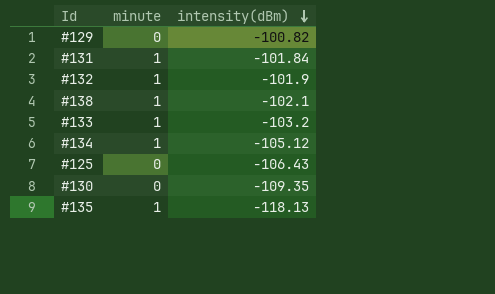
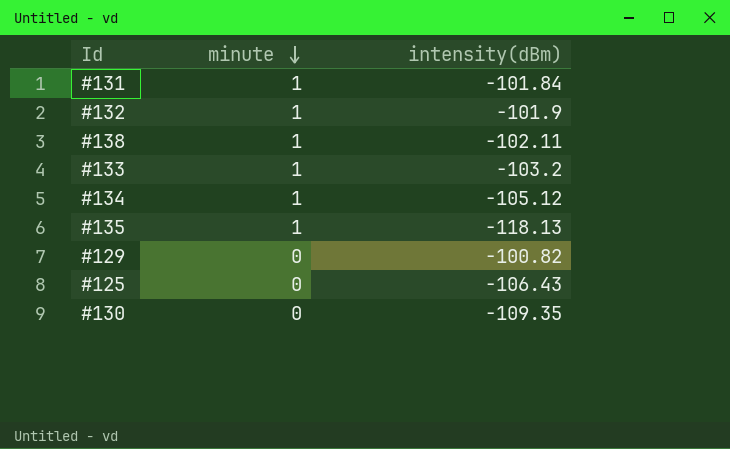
row order: intensity(dBm) descending -> minute descending
#138 | intensity(dBm): -102.1 -> -102.11

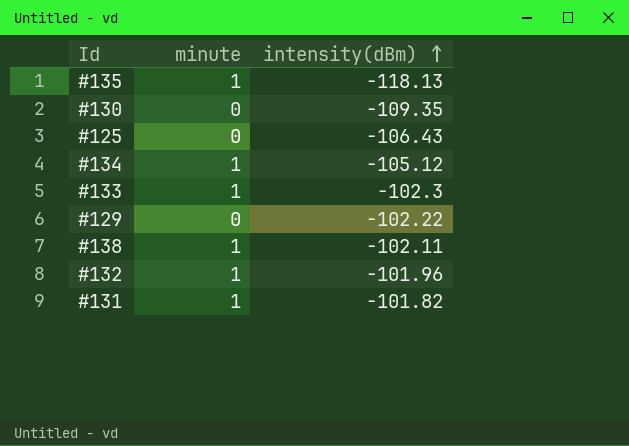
row order: minute descending -> intensity(dBm) ascending
#133 | intensity(dBm): -103.2 -> -102.3
#129 | intensity(dBm): -100.82 -> -102.22
#132 | intensity(dBm): -101.9 -> -101.96
#131 | intensity(dBm): -101.84 -> -101.82

